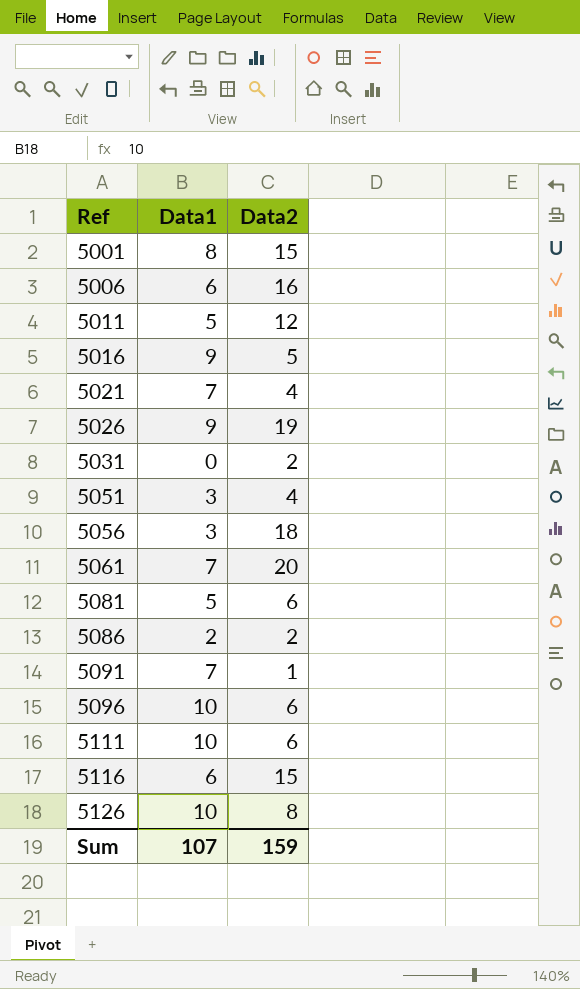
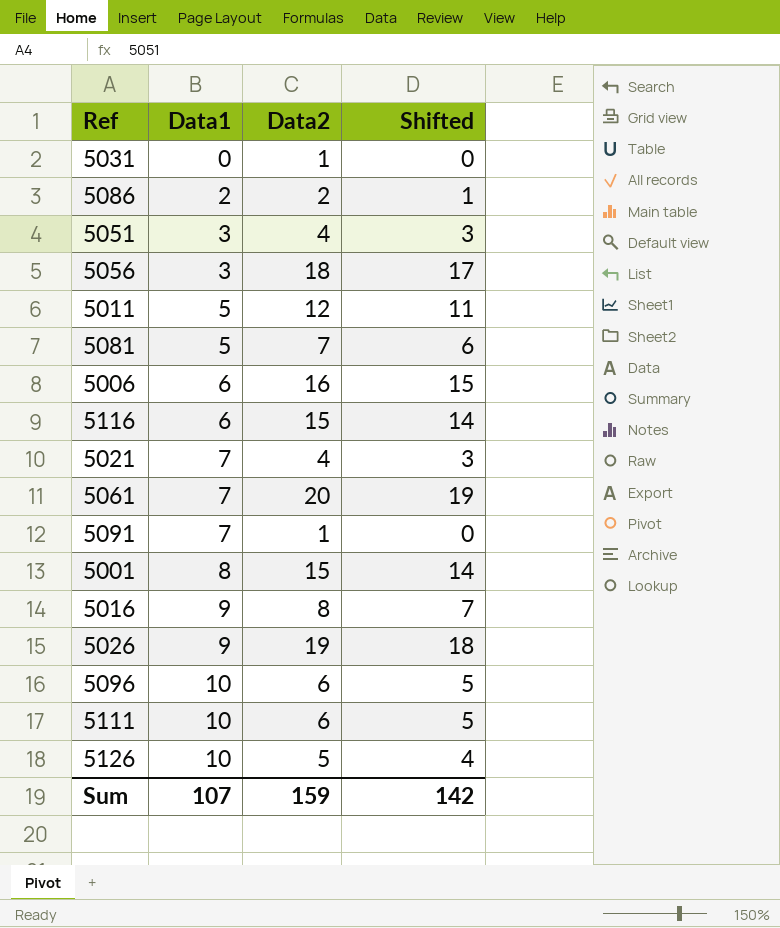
row order: Ref ascending -> Data1 ascending
column Shifted | formula: none -> [Data2] - 1
5031 | Data2: 2 -> 1
5081 | Data2: 6 -> 7
5016 | Data2: 5 -> 8
5126 | Data2: 8 -> 5

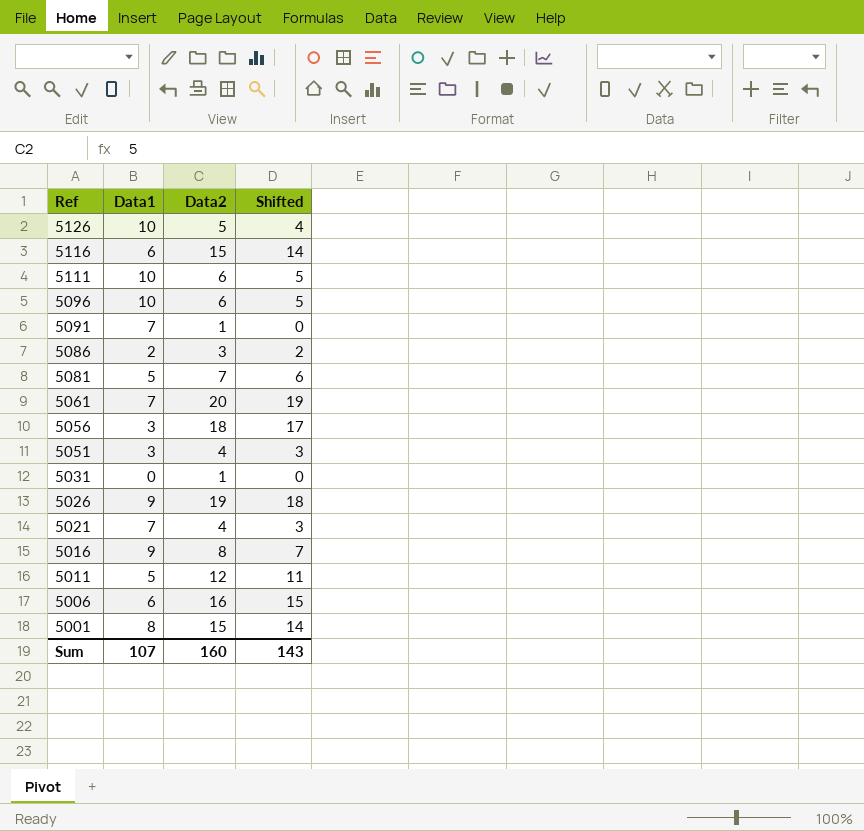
row order: Data1 ascending -> Ref descending
5086 | Data2: 2 -> 3
5086 | Shifted: 1 -> 2
Sum | Data2: 159 -> 160
Sum | Shifted: 142 -> 143

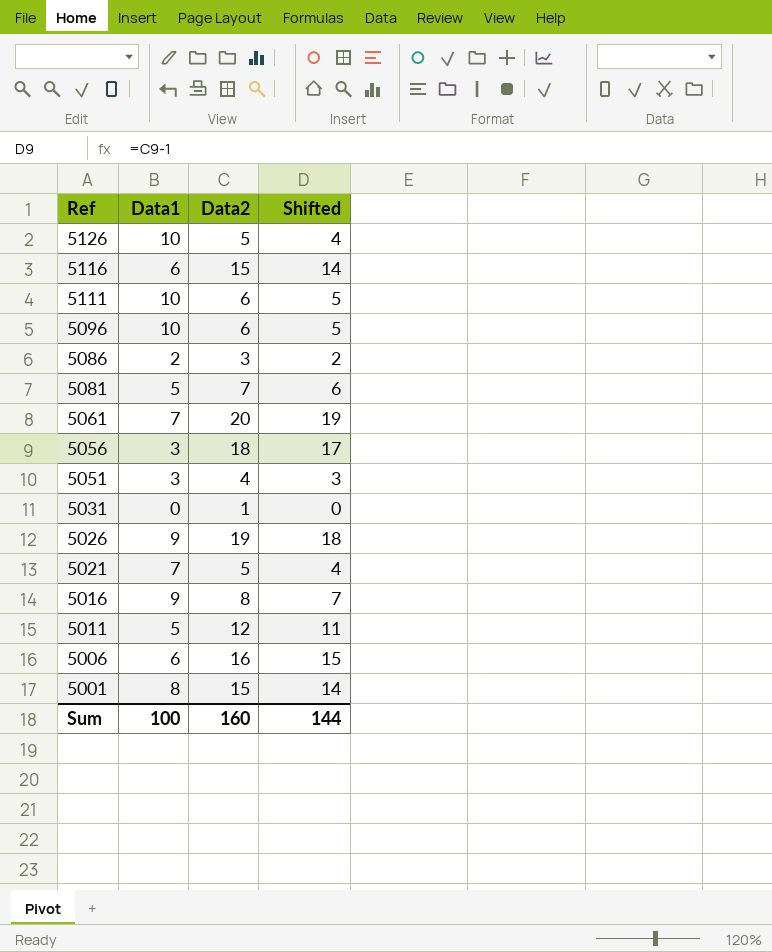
row 5091: 7 | 1 | 0 -> none
5021 | Data2: 4 -> 5
5021 | Shifted: 3 -> 4
Sum | Data1: 107 -> 100
Sum | Shifted: 143 -> 144

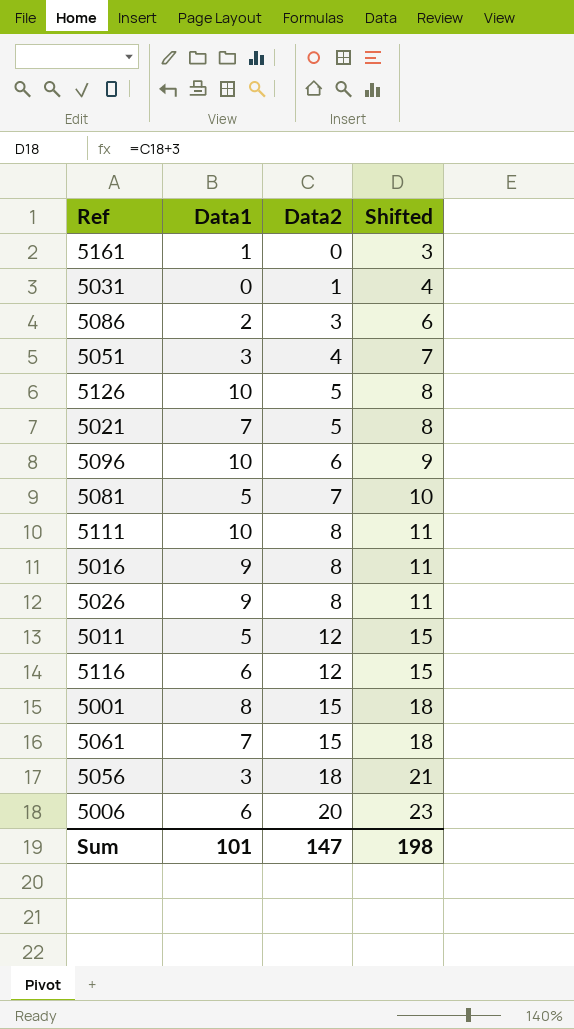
row order: Ref descending -> Data2 ascending
column Shifted | formula: [Data2] - 1 -> [Data2] + 3
row 5161: none -> 1 | 0 | 3
5111 | Data2: 6 -> 8
5026 | Data2: 19 -> 8
5116 | Data2: 15 -> 12
5061 | Data2: 20 -> 15
5006 | Data2: 16 -> 20
Sum | Data1: 100 -> 101
Sum | Data2: 160 -> 147
Sum | Shifted: 144 -> 198

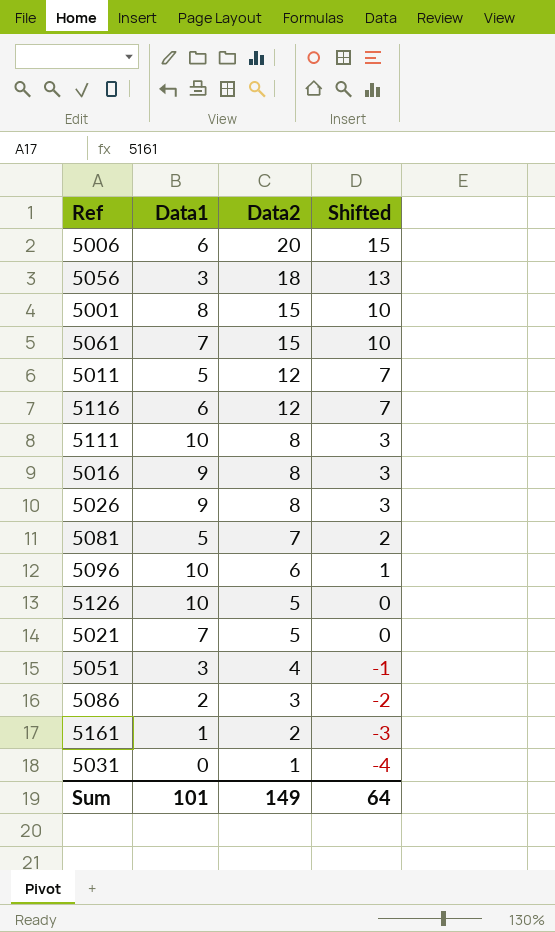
row order: Data2 ascending -> Data2 descending
column Shifted | formula: [Data2] + 3 -> [Data2] - 5
5161 | Data2: 0 -> 2
Sum | Data2: 147 -> 149
Sum | Shifted: 198 -> 64

